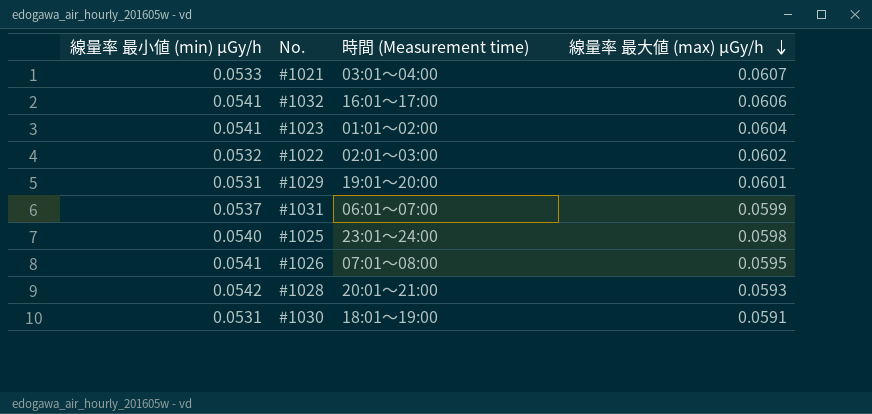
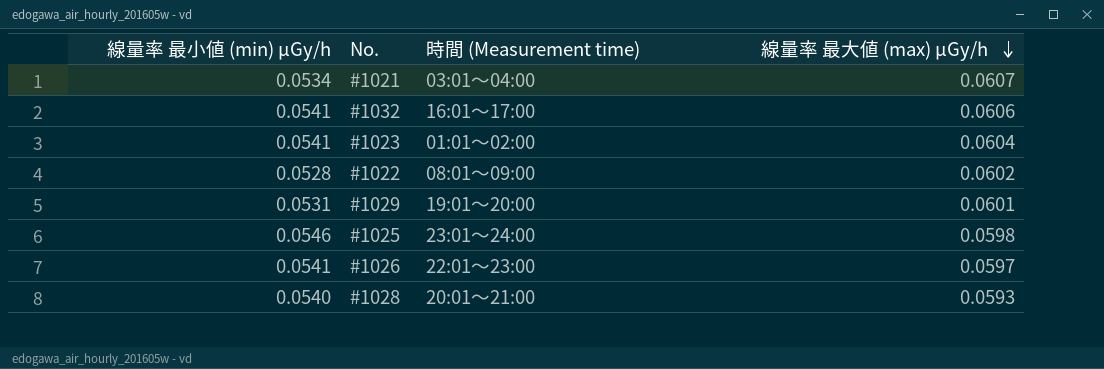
row #1031: 0.0537 | 06:01～07:00 | 0.0599 -> none
row #1030: 0.0531 | 18:01～19:00 | 0.0591 -> none
#1021 | 線量率 最小値 (min) μGy/h: 0.0533 -> 0.0534
#1022 | 線量率 最小値 (min) μGy/h: 0.0532 -> 0.0528
#1022 | 時間 (Measurement time): 02:01～03:00 -> 08:01～09:00
#1025 | 線量率 最小値 (min) μGy/h: 0.0540 -> 0.0546
#1026 | 時間 (Measurement time): 07:01～08:00 -> 22:01～23:00
#1026 | 線量率 最大値 (max) μGy/h: 0.0595 -> 0.0597
#1028 | 線量率 最小値 (min) μGy/h: 0.0542 -> 0.0540

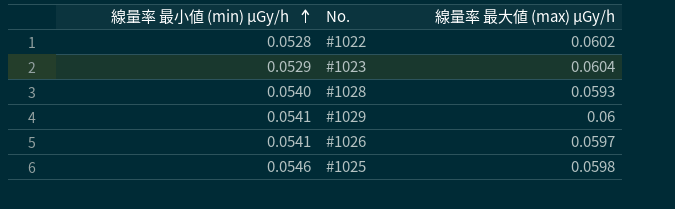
row order: 線量率 最大値 (max) μGy/h descending -> 線量率 最小値 (min) μGy/h ascending
column 時間 (Measurement time) | position: 3 -> none
row #1021: 0.0534 | 03:01～04:00 | 0.0607 -> none
row #1032: 0.0541 | 16:01～17:00 | 0.0606 -> none
#1023 | 線量率 最小値 (min) μGy/h: 0.0541 -> 0.0529
#1029 | 線量率 最小値 (min) μGy/h: 0.0531 -> 0.0541
#1029 | 線量率 最大値 (max) μGy/h: 0.0601 -> 0.06

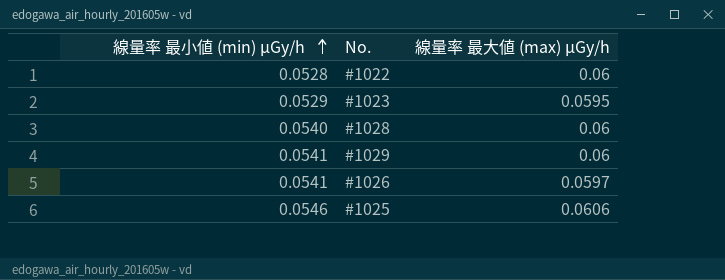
#1022 | 線量率 最大値 (max) μGy/h: 0.0602 -> 0.06
#1023 | 線量率 最大値 (max) μGy/h: 0.0604 -> 0.0595
#1028 | 線量率 最大値 (max) μGy/h: 0.0593 -> 0.06
#1025 | 線量率 最大値 (max) μGy/h: 0.0598 -> 0.0606

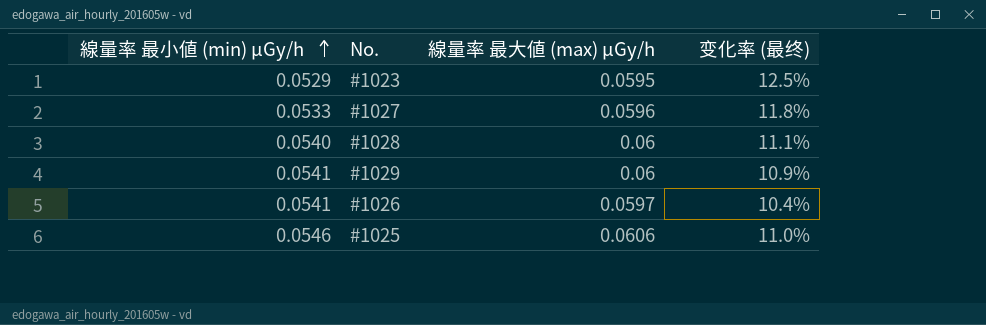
column 变化率 (最终) | formula: none -> ([線量率 最大値 (max) μGy/h] - [線量率 最小値 (min) μGy/h]) / [線量率 最小値 (min) μGy/h]
row #1022: 0.0528 | 0.06 -> none
row #1027: none -> 0.0533 | 0.0596 | 11.8%

